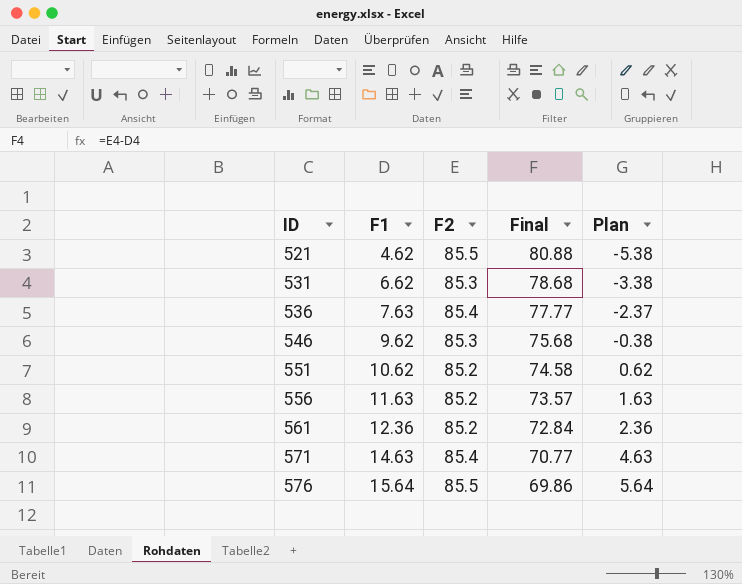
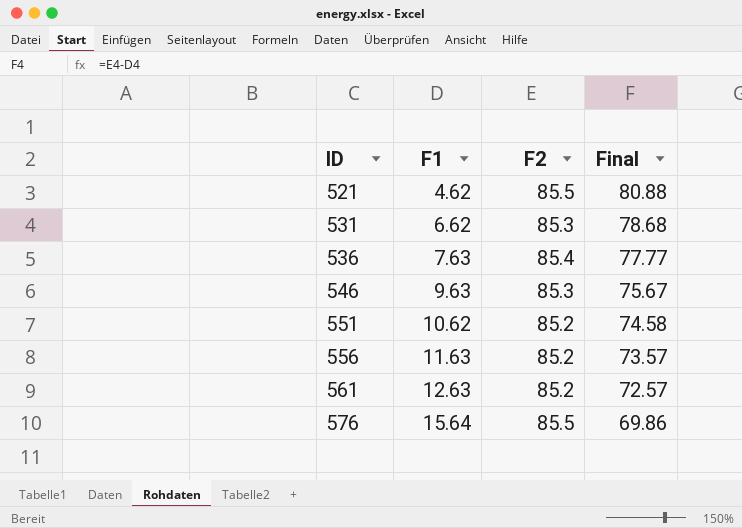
column Plan | formula: [F1] - 10 -> none
row 571: 14.63 | 85.4 | 70.77 | 4.63 -> none
546 | F1: 9.62 -> 9.63
546 | Final: 75.68 -> 75.67
561 | F1: 12.36 -> 12.63
561 | Final: 72.84 -> 72.57

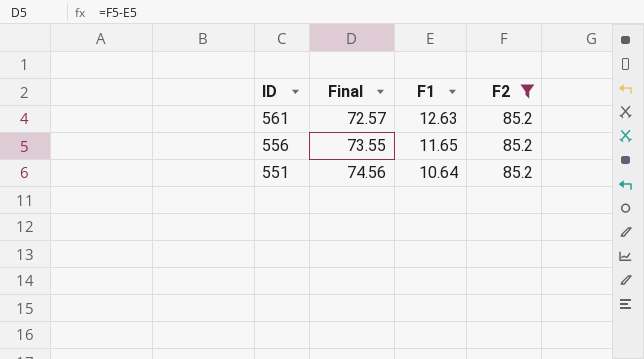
filter: none -> F2 = 85.2
row order: ID ascending -> ID descending
column Final | position: 4 -> 2
556 | Final: 73.57 -> 73.55
556 | F1: 11.63 -> 11.65
551 | Final: 74.58 -> 74.56
551 | F1: 10.62 -> 10.64

